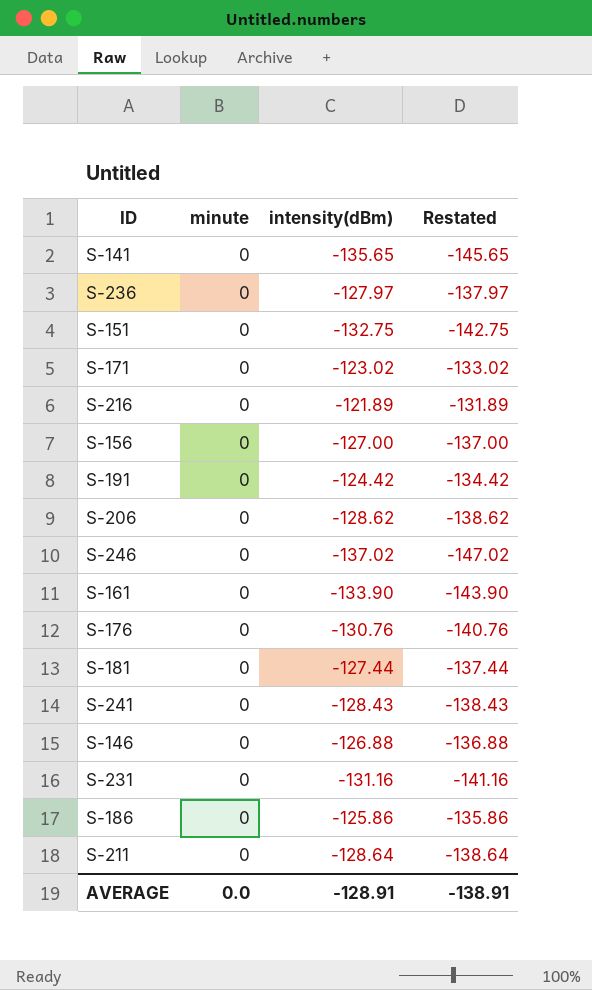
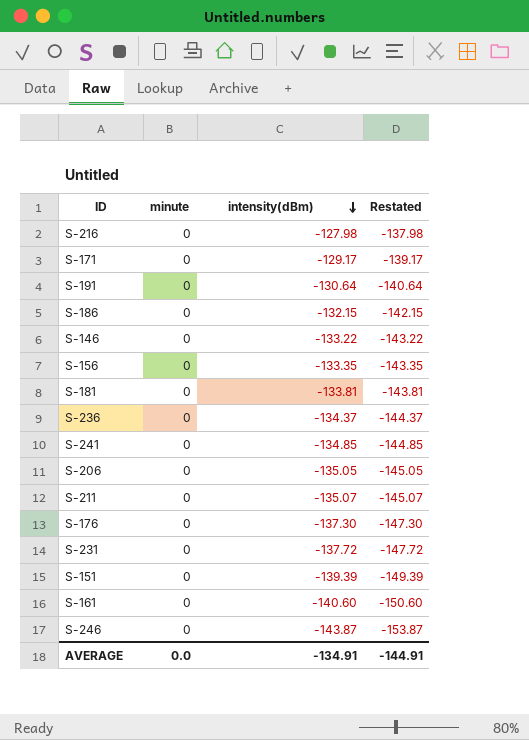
row order: none -> intensity(dBm) descending
row S-141: 0 | -135.65 | -145.65 -> none
S-216 | intensity(dBm): -121.89 -> -127.98
S-216 | Restated: -131.89 -> -137.98
S-171 | intensity(dBm): -123.02 -> -129.17
S-171 | Restated: -133.02 -> -139.17
S-191 | intensity(dBm): -124.42 -> -130.64
S-191 | Restated: -134.42 -> -140.64
S-186 | intensity(dBm): -125.86 -> -132.15
S-186 | Restated: -135.86 -> -142.15
S-146 | intensity(dBm): -126.88 -> -133.22
S-146 | Restated: -136.88 -> -143.22
S-156 | intensity(dBm): -127.00 -> -133.35
S-156 | Restated: -137.00 -> -143.35
S-181 | intensity(dBm): -127.44 -> -133.81
S-181 | Restated: -137.44 -> -143.81
S-236 | intensity(dBm): -127.97 -> -134.37
S-236 | Restated: -137.97 -> -144.37
S-241 | intensity(dBm): -128.43 -> -134.85
S-241 | Restated: -138.43 -> -144.85
S-206 | intensity(dBm): -128.62 -> -135.05
S-206 | Restated: -138.62 -> -145.05
S-211 | intensity(dBm): -128.64 -> -135.07
S-211 | Restated: -138.64 -> -145.07
S-176 | intensity(dBm): -130.76 -> -137.30
S-176 | Restated: -140.76 -> -147.30
S-231 | intensity(dBm): -131.16 -> -137.72
S-231 | Restated: -141.16 -> -147.72
S-151 | intensity(dBm): -132.75 -> -139.39
S-151 | Restated: -142.75 -> -149.39
S-161 | intensity(dBm): -133.90 -> -140.60
S-161 | Restated: -143.90 -> -150.60
S-246 | intensity(dBm): -137.02 -> -143.87
S-246 | Restated: -147.02 -> -153.87
AVERAGE | intensity(dBm): -128.91 -> -134.91
AVERAGE | Restated: -138.91 -> -144.91

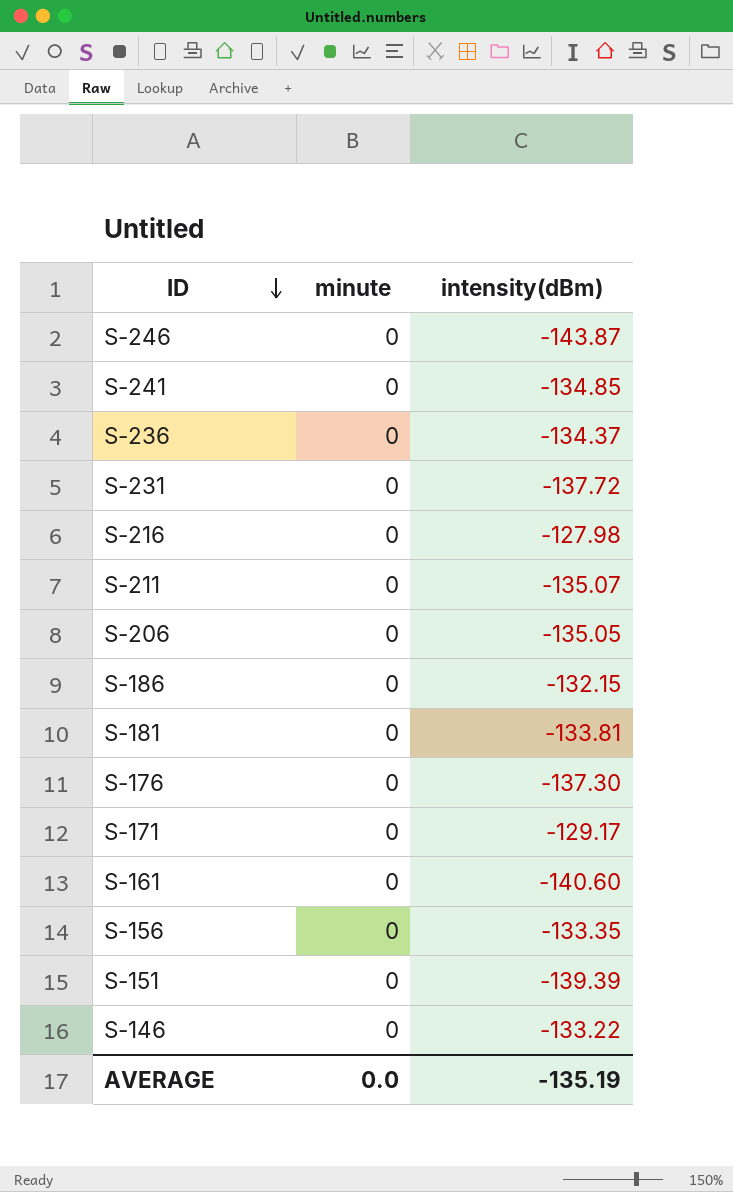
row order: intensity(dBm) descending -> ID descending
column Restated | formula: [intensity(dBm)] - 10 -> none
row S-191: 0 | -130.64 | -140.64 -> none
AVERAGE | intensity(dBm): -134.91 -> -135.19

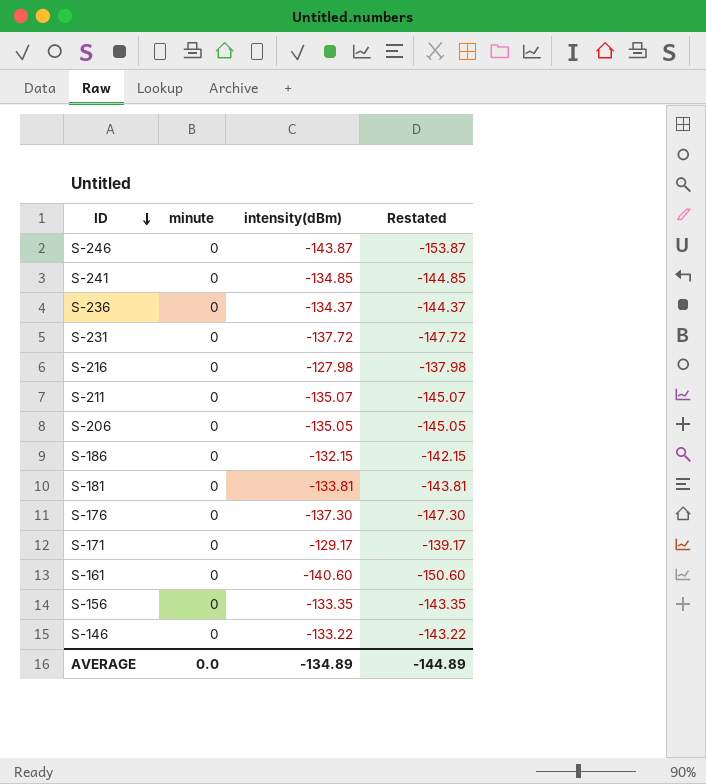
column Restated | formula: none -> [intensity(dBm)] - 10
row S-151: 0 | -139.39 -> none
AVERAGE | intensity(dBm): -135.19 -> -134.89

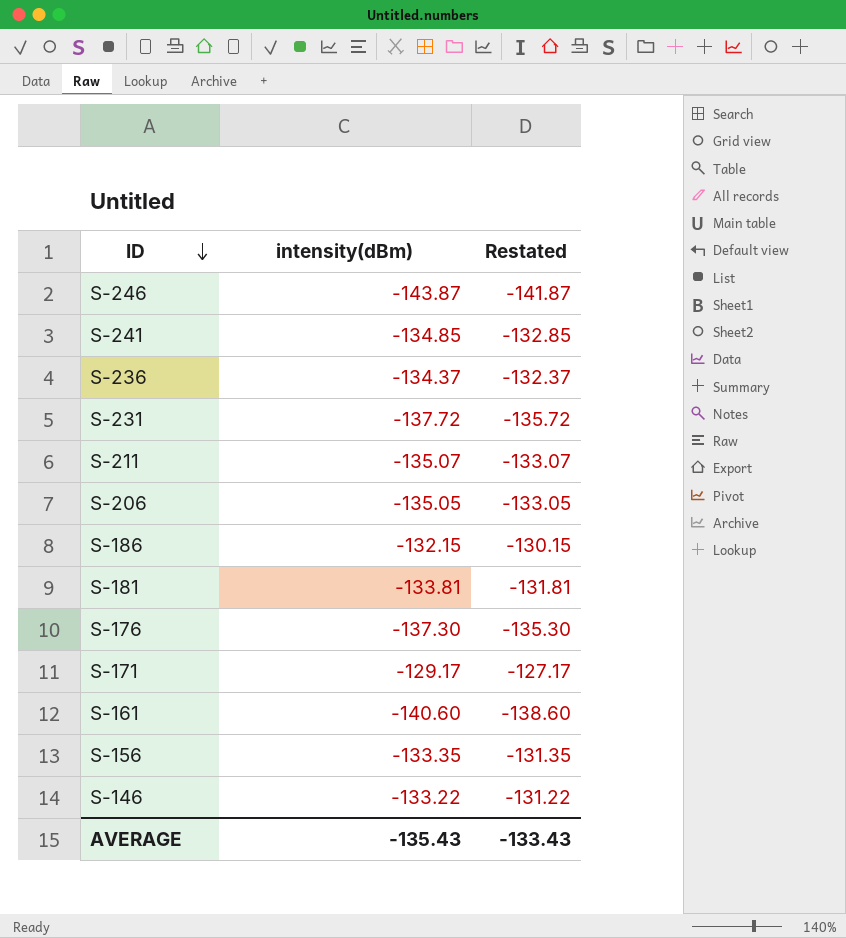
column minute | position: 2 -> none
column Restated | formula: [intensity(dBm)] - 10 -> [intensity(dBm)] + 2
row S-216: 0 | -127.98 | -137.98 -> none
AVERAGE | intensity(dBm): -134.89 -> -135.43
AVERAGE | Restated: -144.89 -> -133.43

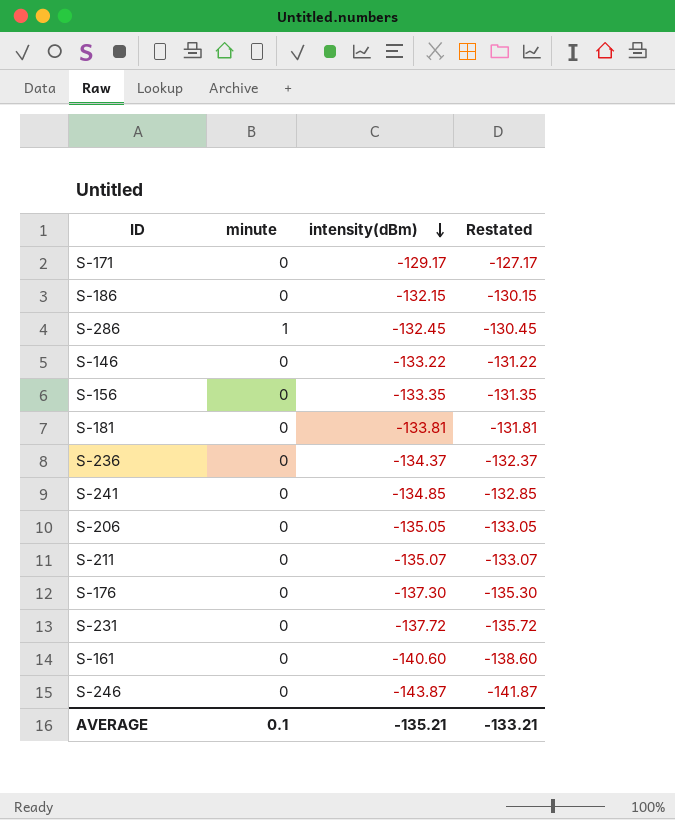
row order: ID descending -> intensity(dBm) descending
column minute | position: none -> 2
row S-286: none -> 1 | -132.45 | -130.45
AVERAGE | intensity(dBm): -135.43 -> -135.21
AVERAGE | Restated: -133.43 -> -133.21

